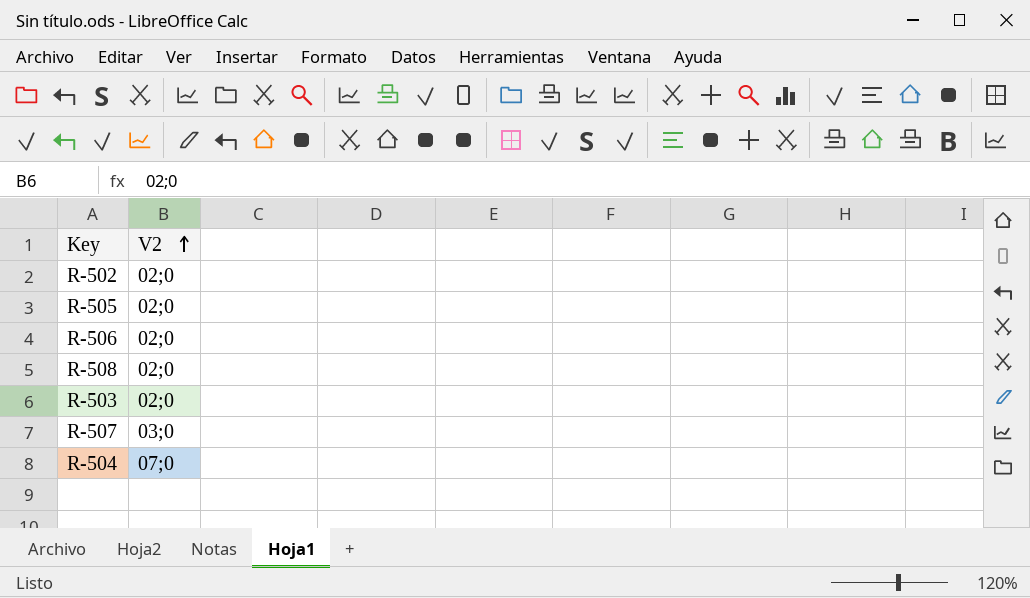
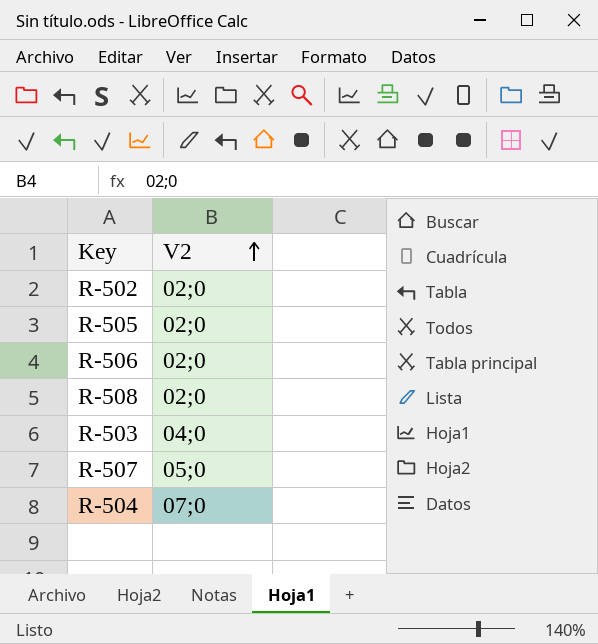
R-503 | V2: 02;0 -> 04;0
R-507 | V2: 03;0 -> 05;0

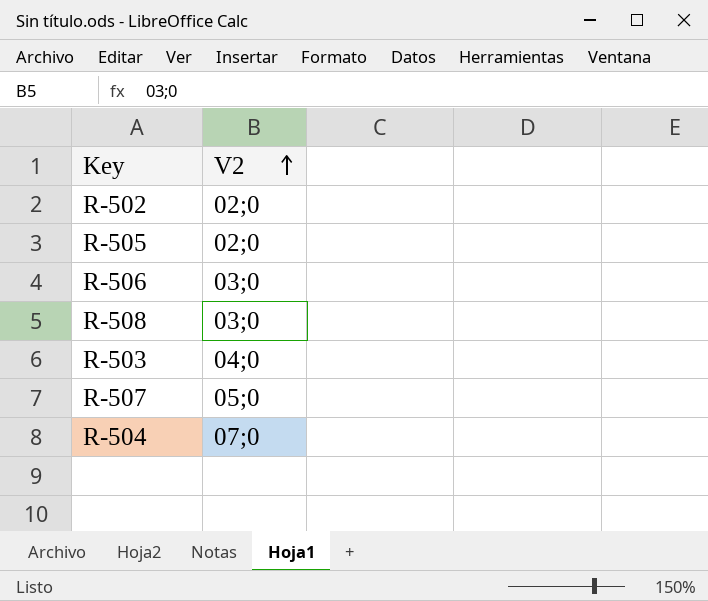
R-506 | V2: 02;0 -> 03;0
R-508 | V2: 02;0 -> 03;0

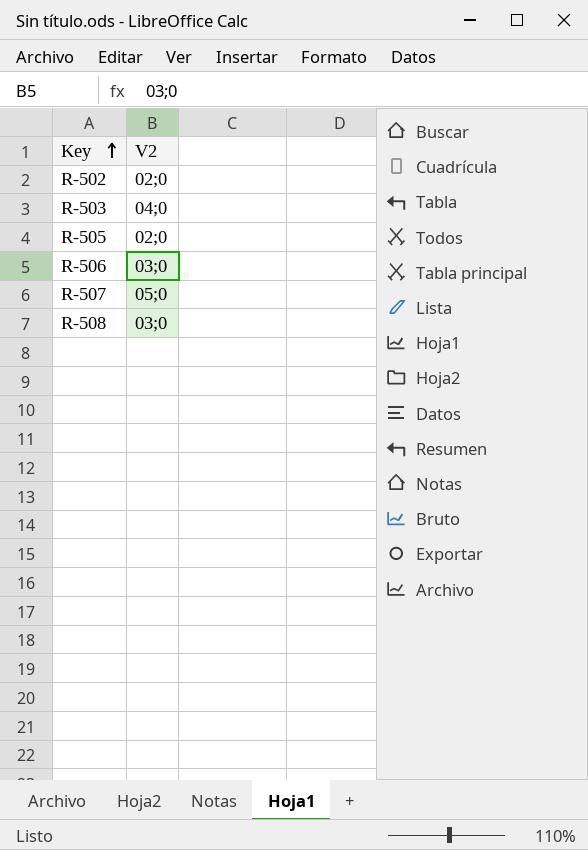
row order: V2 ascending -> Key ascending
row R-504: 07;0 -> none

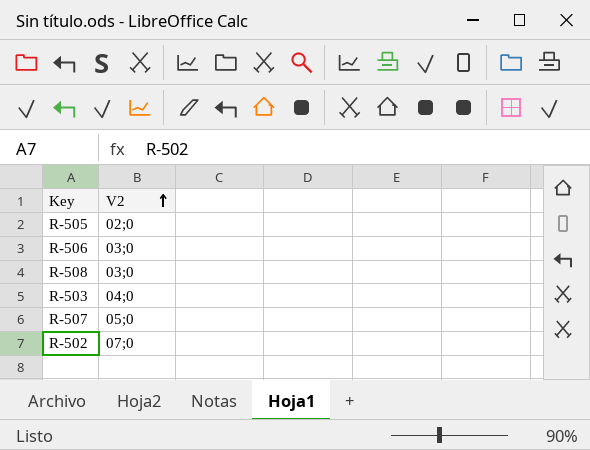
row order: Key ascending -> V2 ascending
R-502 | V2: 02;0 -> 07;0

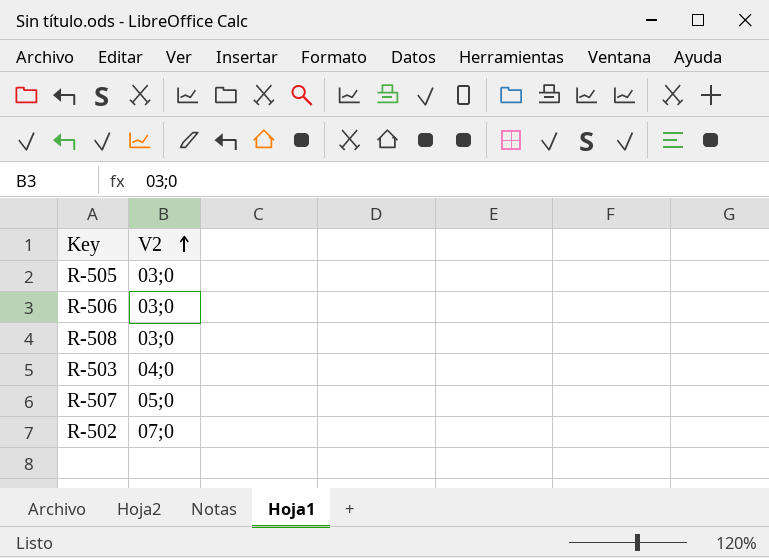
R-505 | V2: 02;0 -> 03;0

